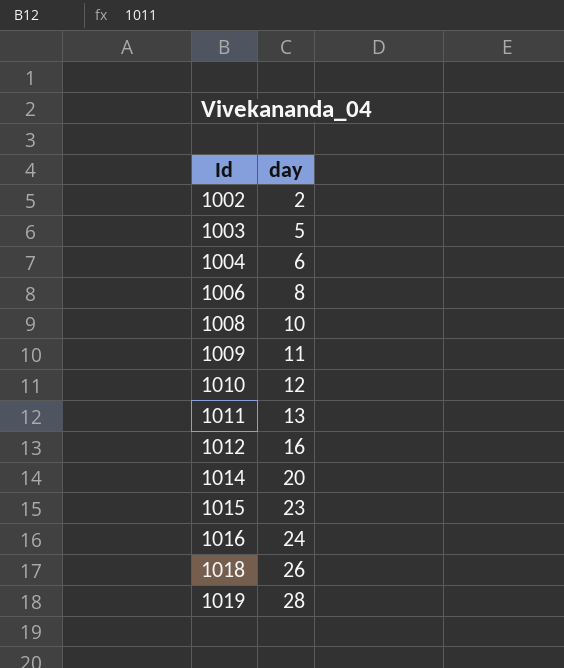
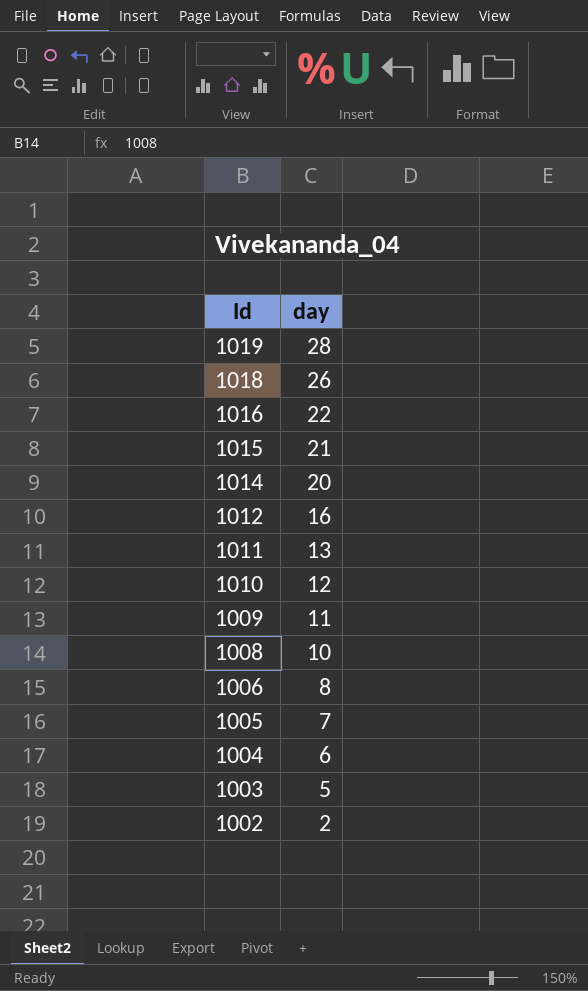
row order: Id ascending -> Id descending
1016 | day: 24 -> 22
1015 | day: 23 -> 21
row 1005: none -> 7

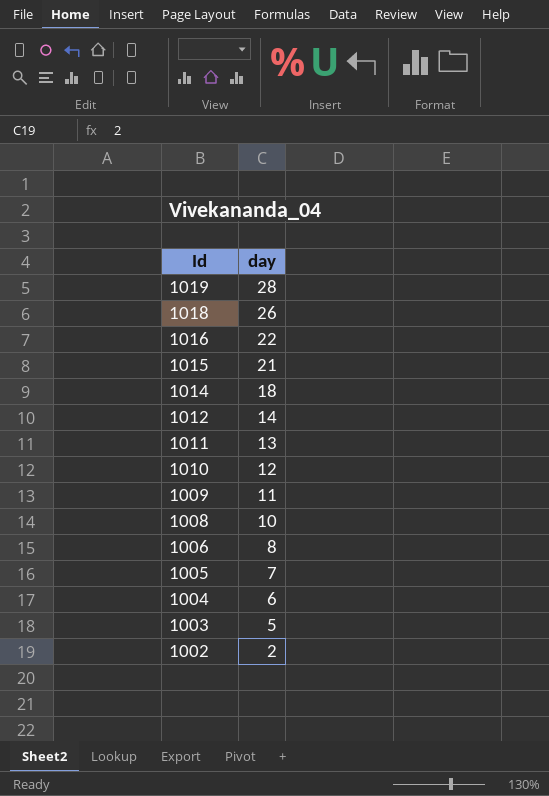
1014 | day: 20 -> 18
1012 | day: 16 -> 14

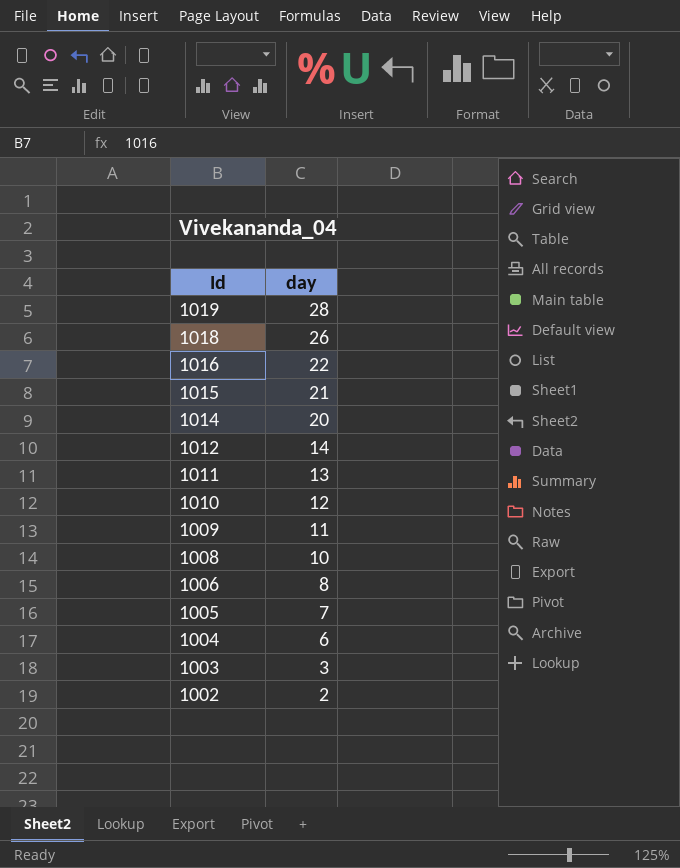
1014 | day: 18 -> 20
1003 | day: 5 -> 3

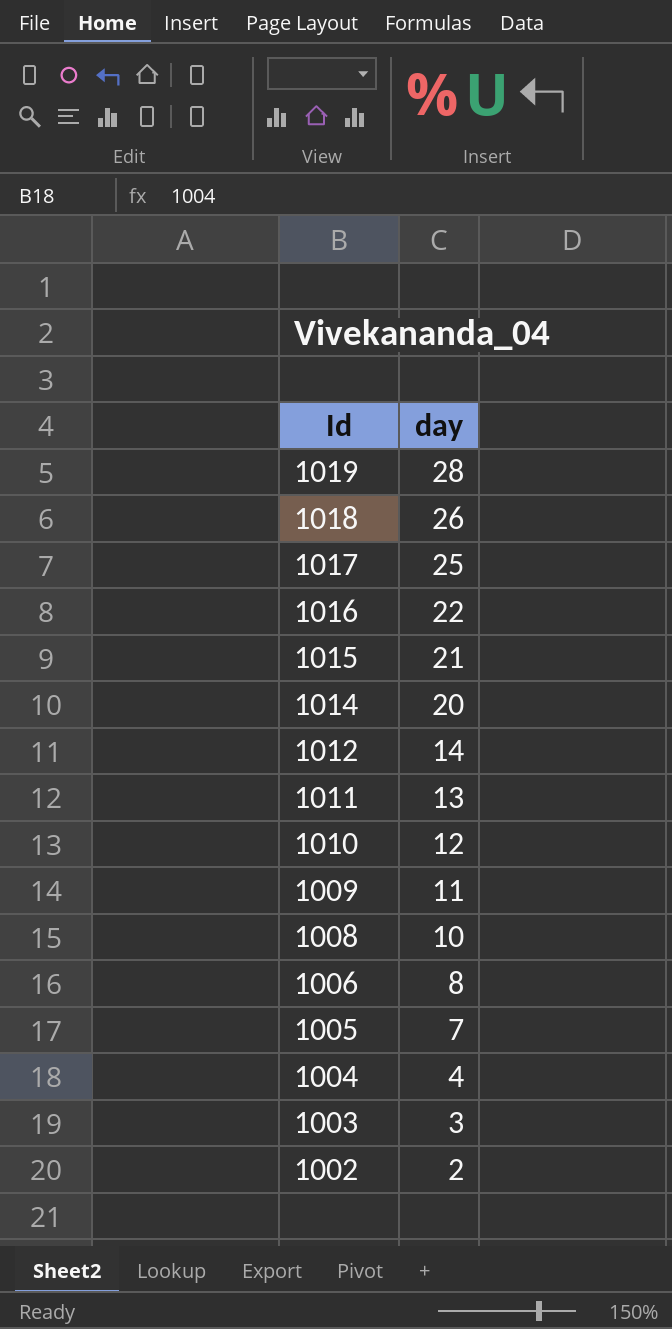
row 1017: none -> 25
1004 | day: 6 -> 4

